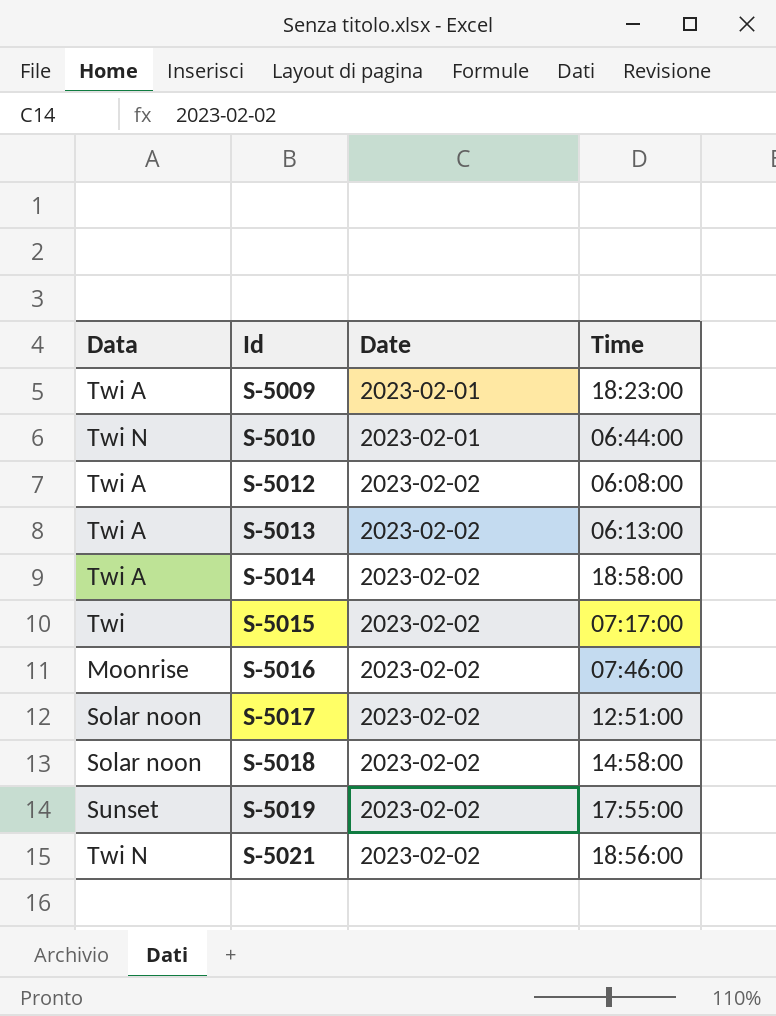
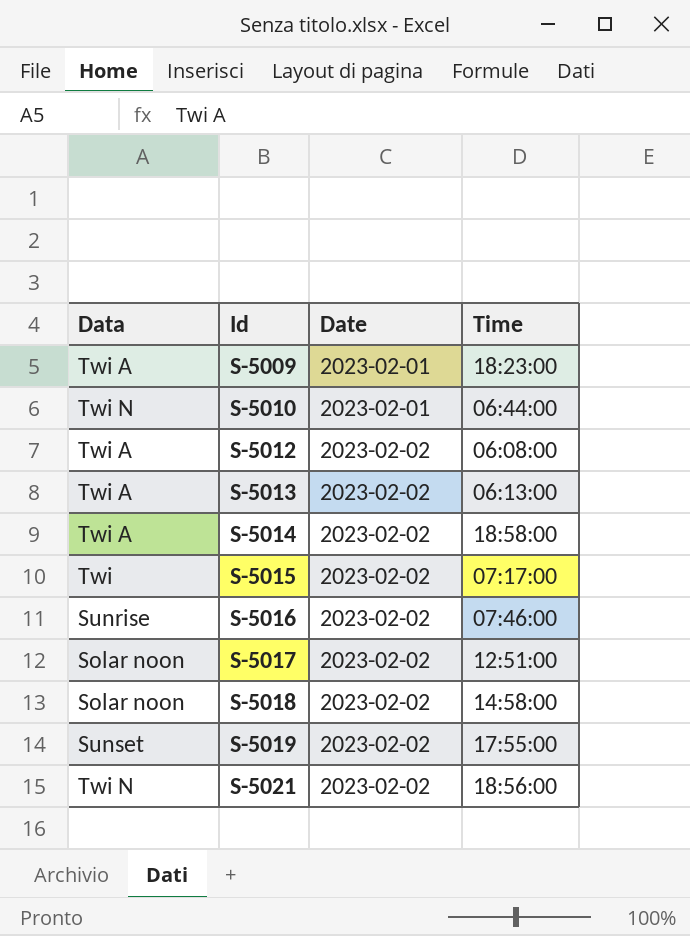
S-5016 | Data: Moonrise -> Sunrise

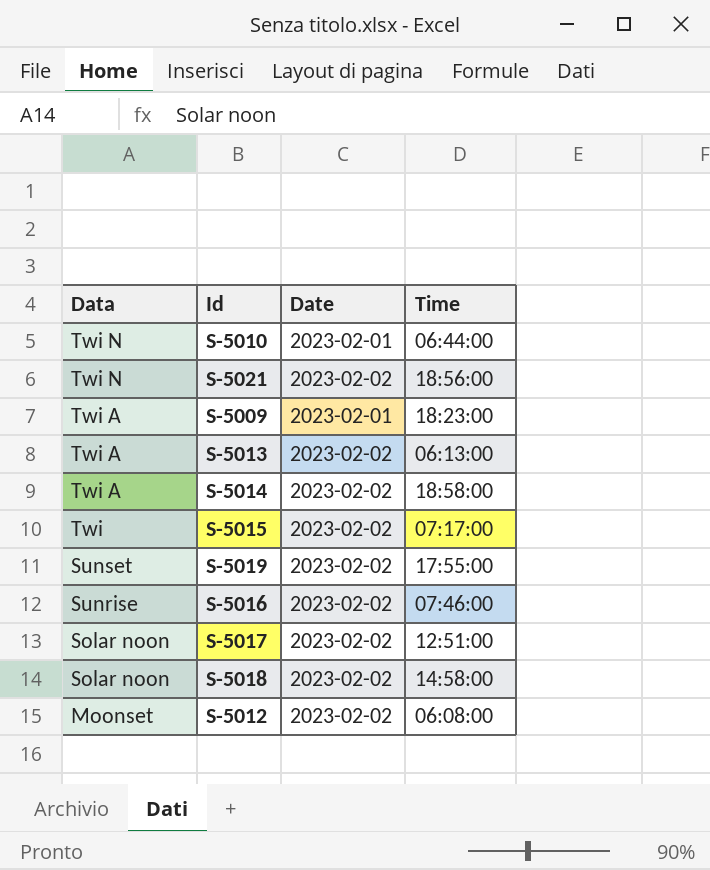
row order: Id ascending -> Data descending
S-5012 | Data: Twi A -> Moonset

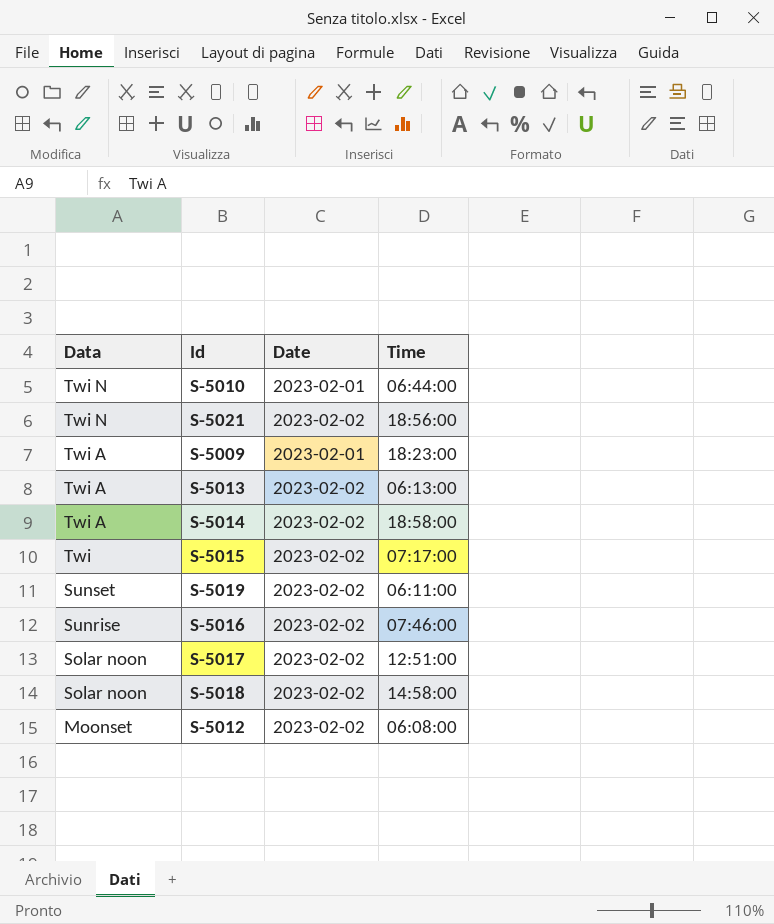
S-5019 | Time: 17:55:00 -> 06:11:00

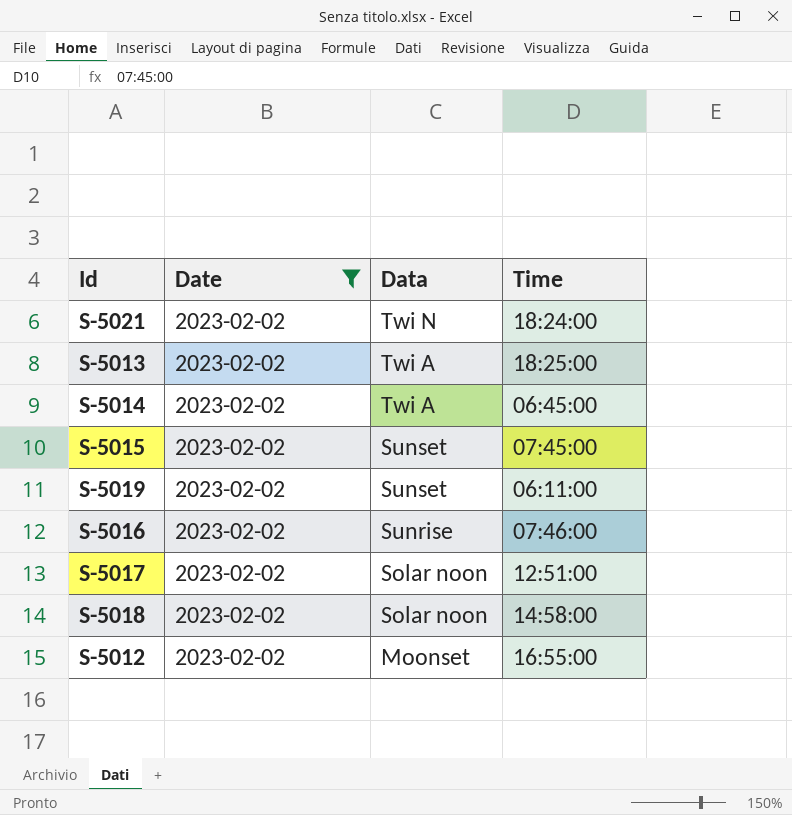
filter: none -> Date = 2023-02-02
column Data | position: 1 -> 3
S-5021 | Time: 18:56:00 -> 18:24:00
S-5013 | Time: 06:13:00 -> 18:25:00
S-5014 | Time: 18:58:00 -> 06:45:00
S-5015 | Data: Twi -> Sunset
S-5015 | Time: 07:17:00 -> 07:45:00
S-5012 | Time: 06:08:00 -> 16:55:00

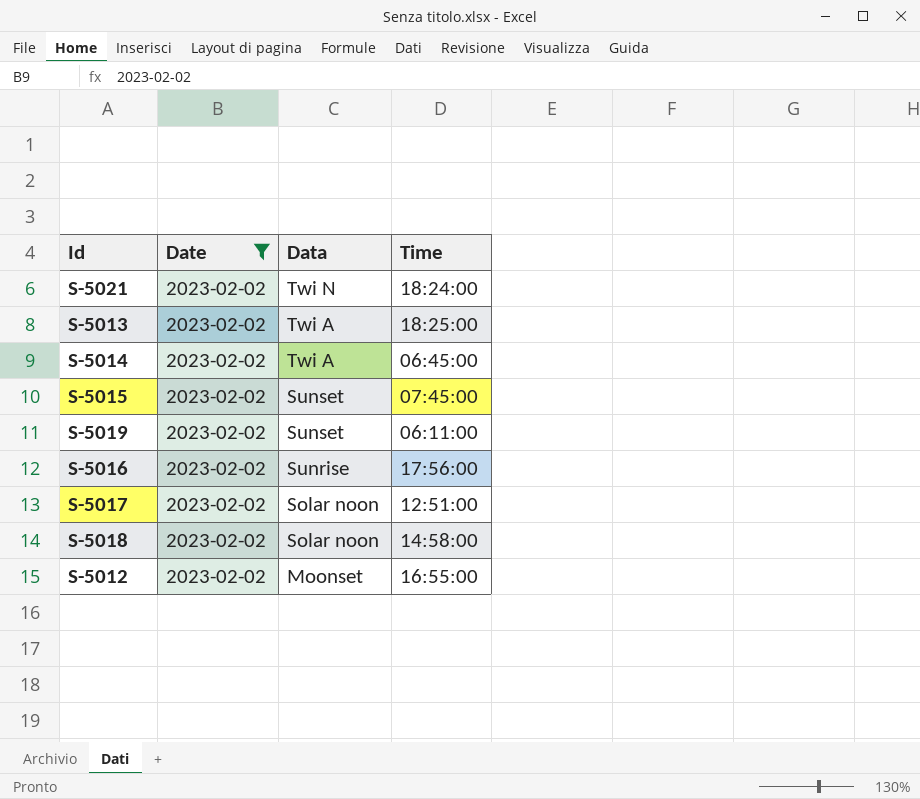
S-5016 | Time: 07:46:00 -> 17:56:00

